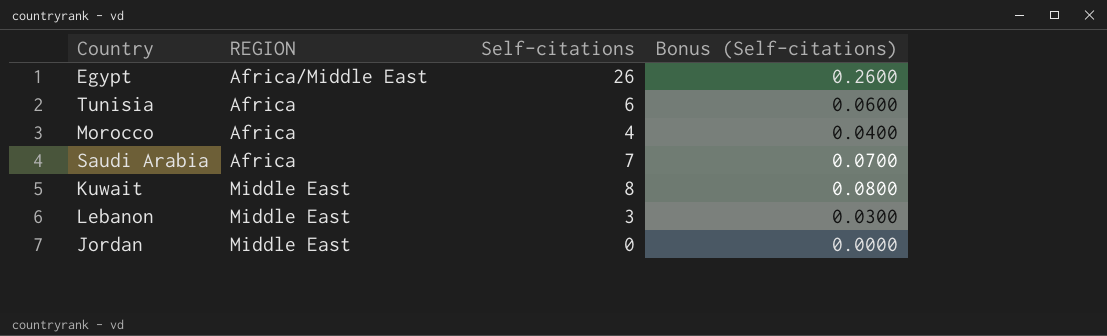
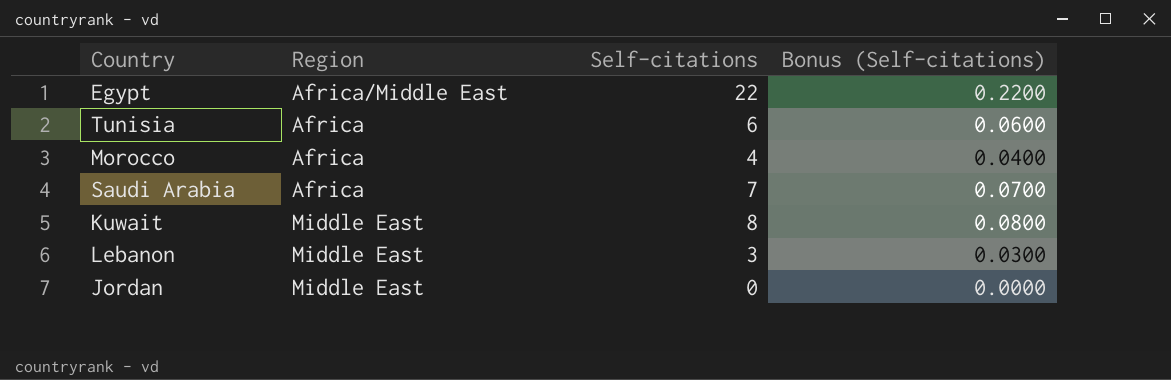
column name: REGION -> Region
Egypt | Self-citations: 26 -> 22
Egypt | Bonus (Self-citations): 0.2600 -> 0.2200

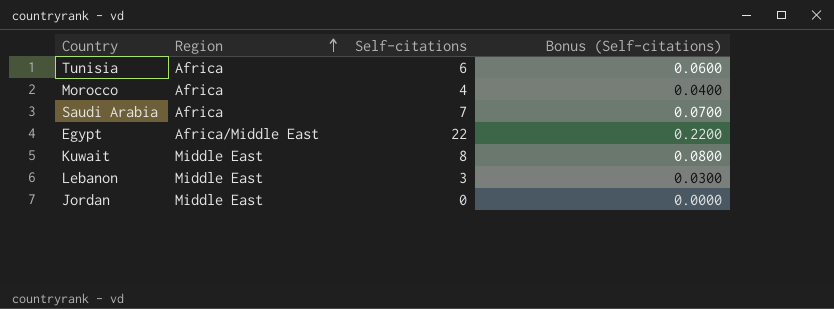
row order: none -> Region ascending

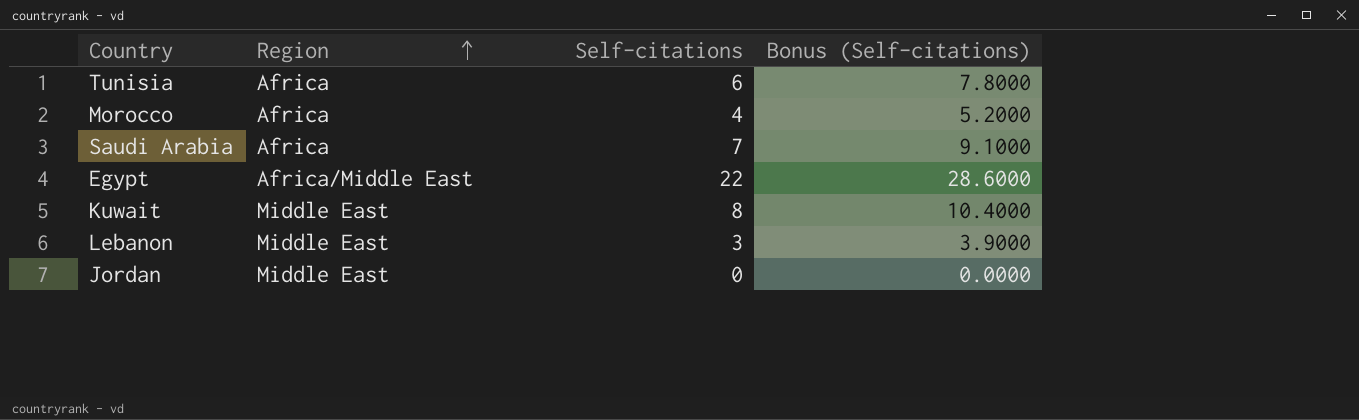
column Bonus (Self-citations) | formula: [Self-citations] * 0.01 -> [Self-citations] * 1.3

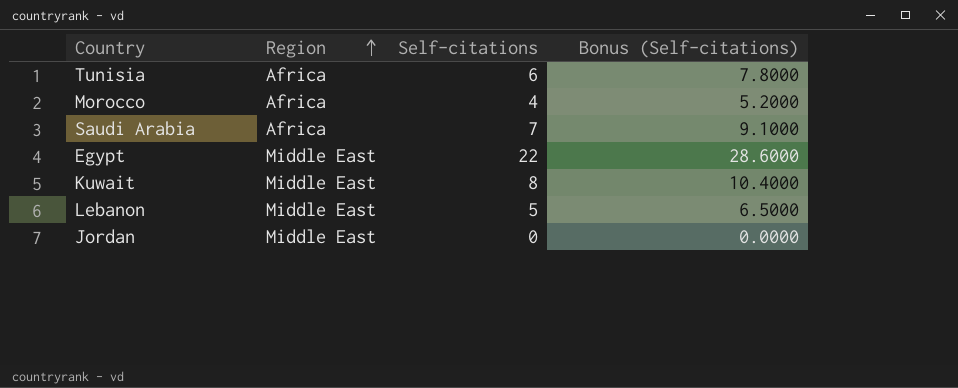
Egypt | Region: Africa/Middle East -> Middle East
Lebanon | Self-citations: 3 -> 5
Lebanon | Bonus (Self-citations): 3.9000 -> 6.5000

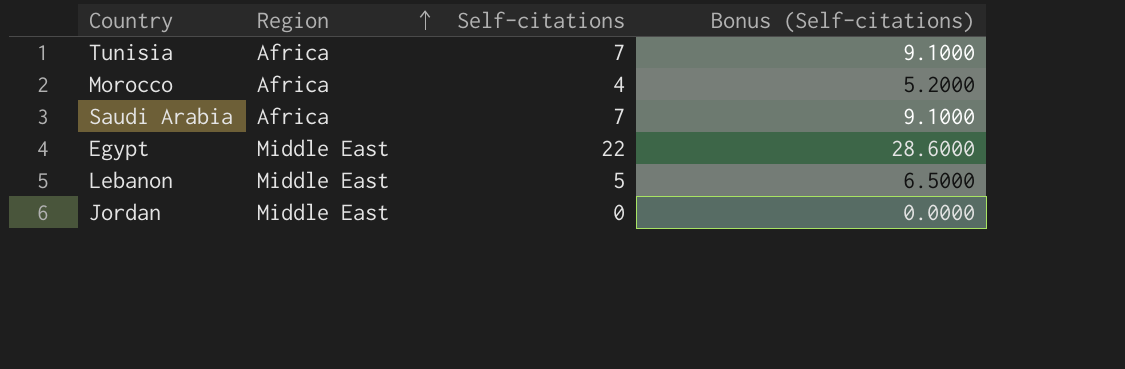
row Kuwait: Middle East | 8 | 10.4000 -> none
Tunisia | Self-citations: 6 -> 7
Tunisia | Bonus (Self-citations): 7.8000 -> 9.1000

